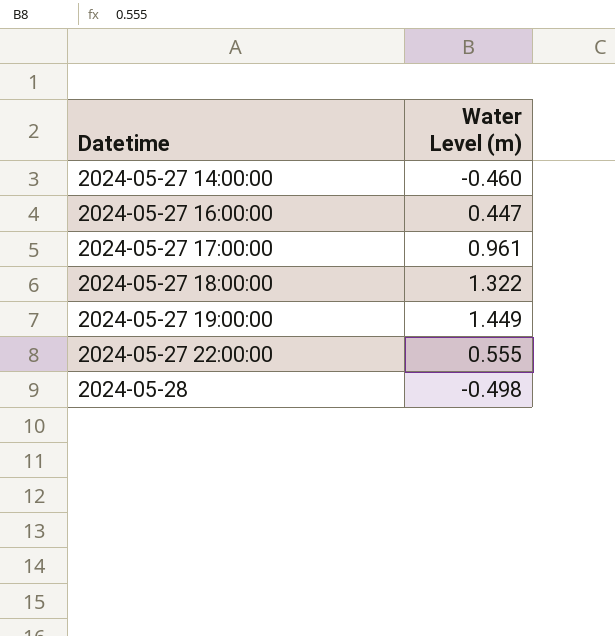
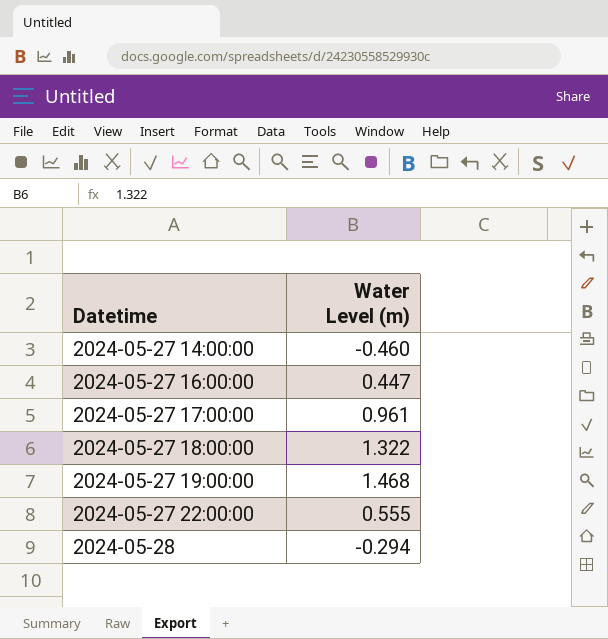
2024-05-27 19:00:00 | Water Level (m): 1.449 -> 1.468
2024-05-28 | Water Level (m): -0.498 -> -0.294

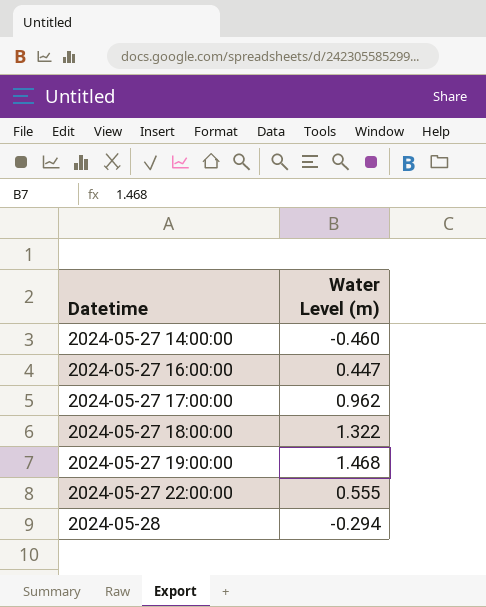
2024-05-27 17:00:00 | Water Level (m): 0.961 -> 0.962

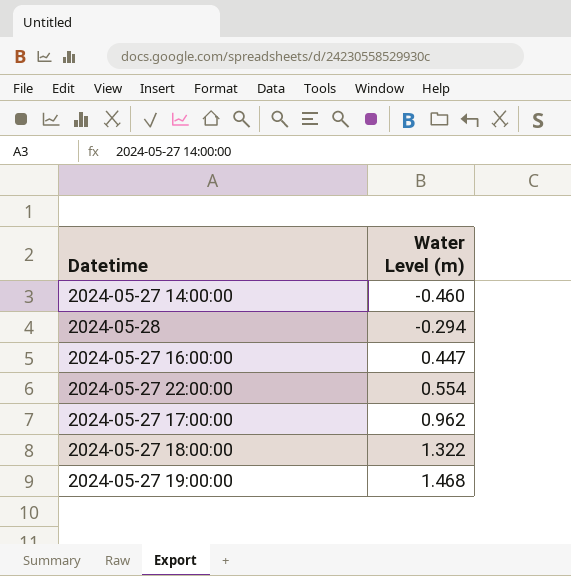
row order: Datetime ascending -> Water Level (m) ascending
2024-05-27 22:00:00 | Water Level (m): 0.555 -> 0.554

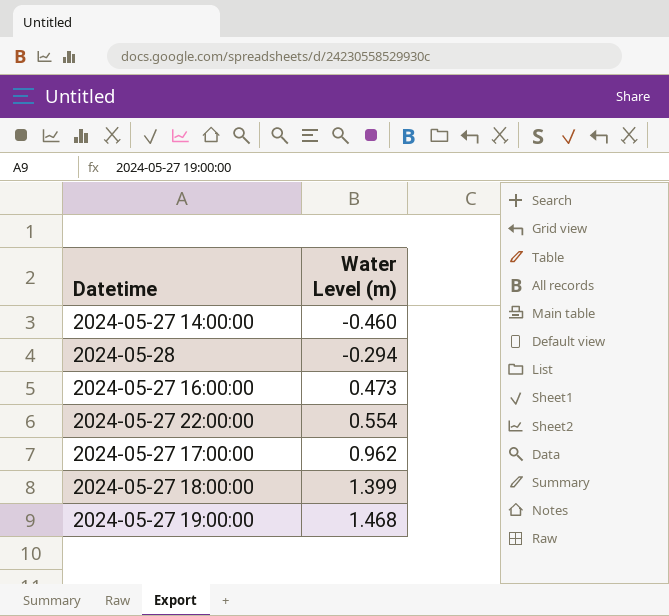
2024-05-27 16:00:00 | Water Level (m): 0.447 -> 0.473
2024-05-27 18:00:00 | Water Level (m): 1.322 -> 1.399

